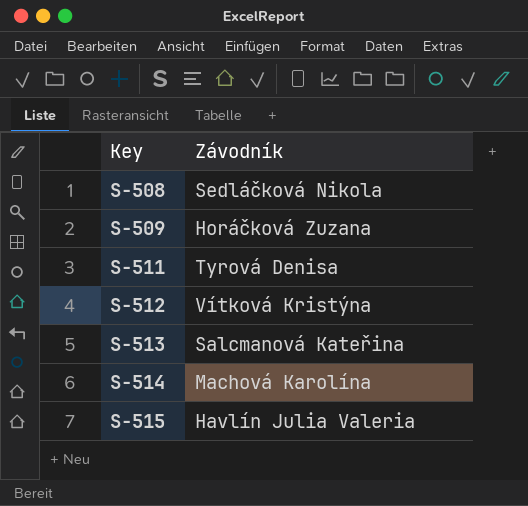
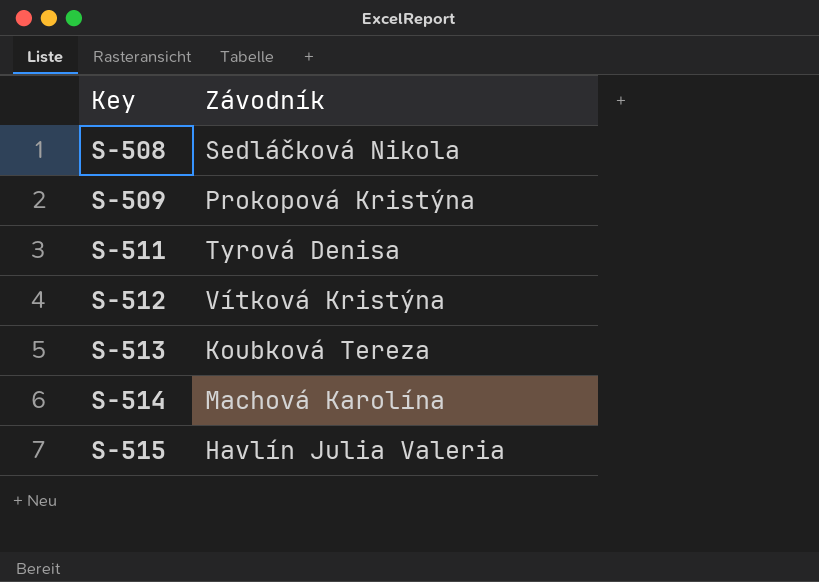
S-509 | Závodník: Horáčková Zuzana -> Prokopová Kristýna
S-513 | Závodník: Salcmanová Kateřina -> Koubková Tereza

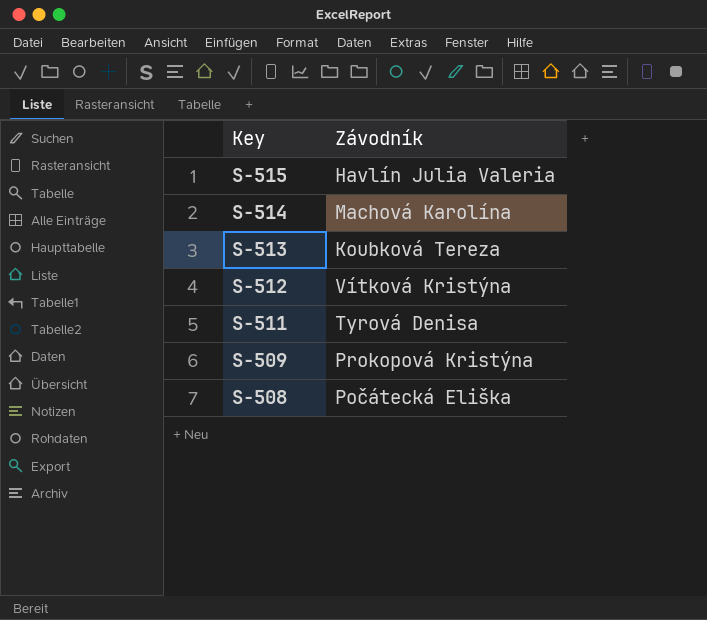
row order: Key ascending -> Key descending
S-508 | Závodník: Sedláčková Nikola -> Počátecká Eliška

